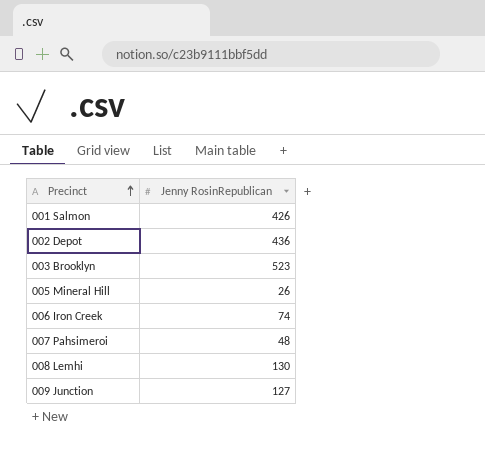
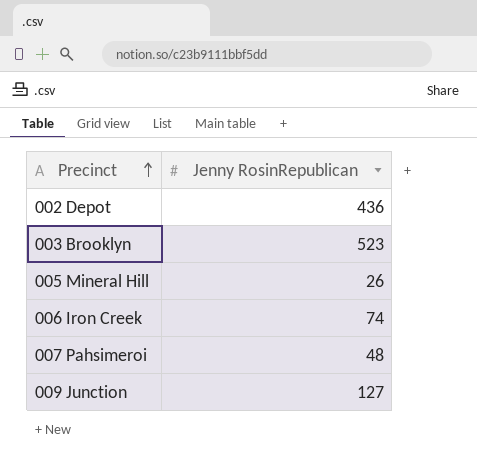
row 001 Salmon: 426 -> none
row 008 Lemhi: 130 -> none

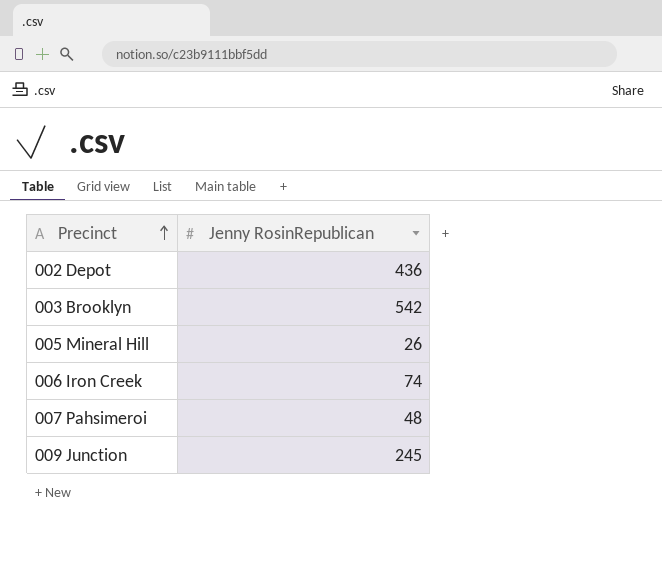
003 Brooklyn | Jenny RosinRepublican: 523 -> 542
009 Junction | Jenny RosinRepublican: 127 -> 245

